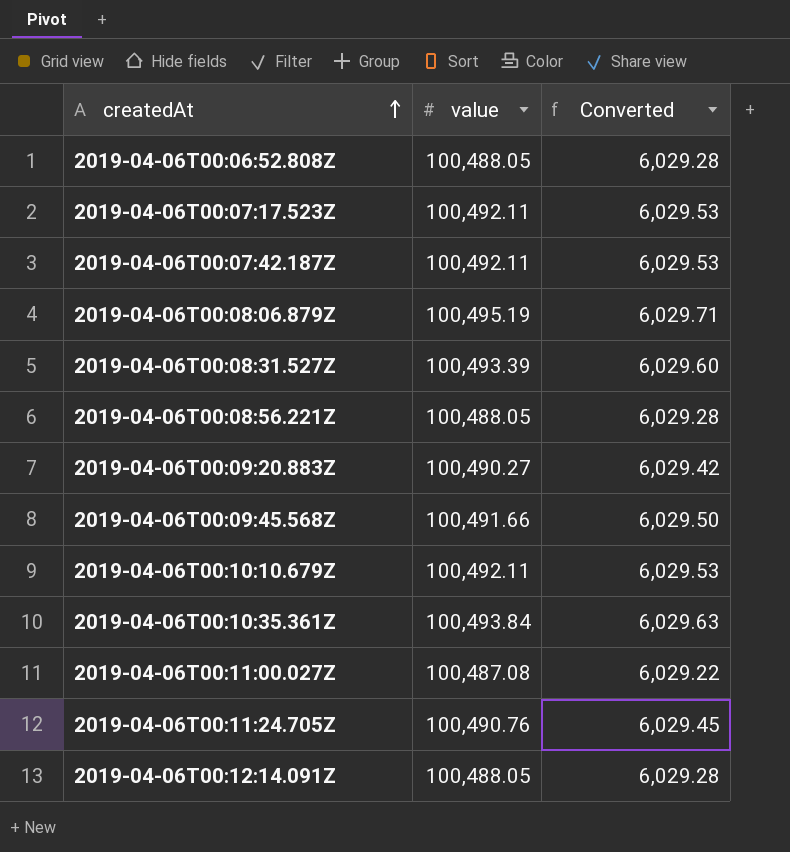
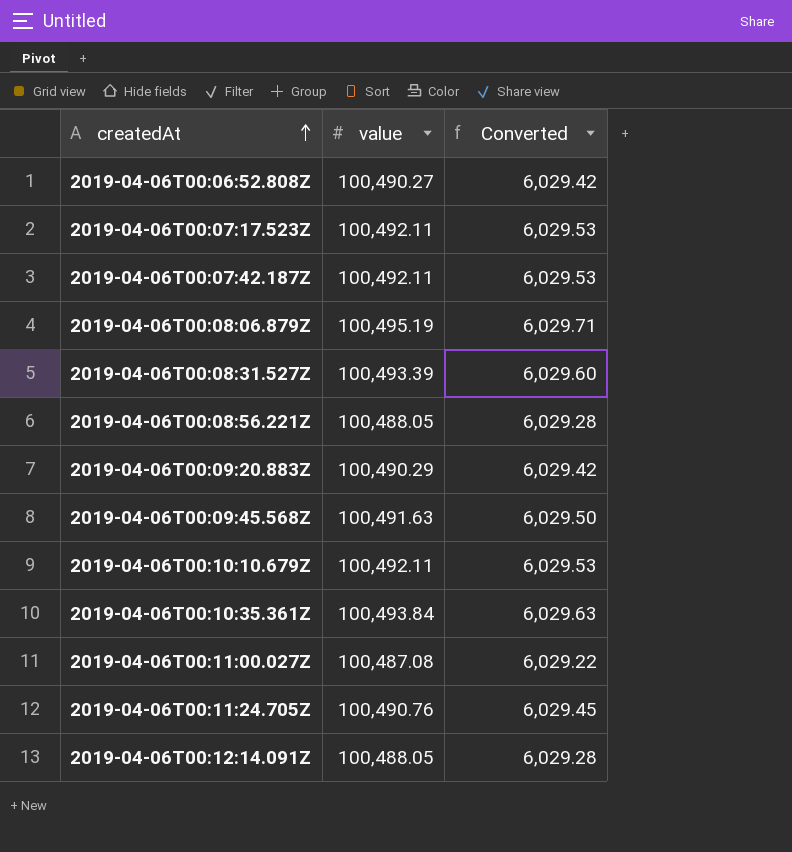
2019-04-06T00:06:52.808Z | value: 100,488.05 -> 100,490.27
2019-04-06T00:06:52.808Z | Converted: 6,029.28 -> 6,029.42
2019-04-06T00:09:20.883Z | value: 100,490.27 -> 100,490.29
2019-04-06T00:09:45.568Z | value: 100,491.66 -> 100,491.63

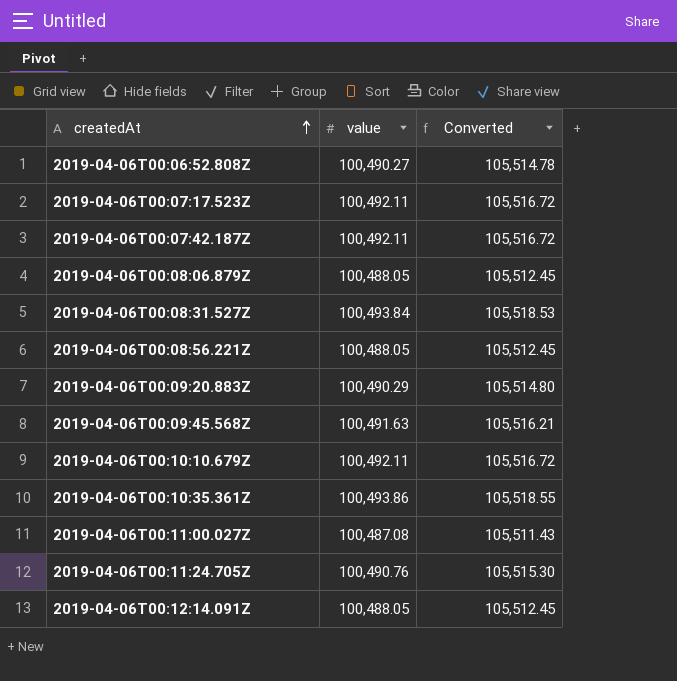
column Converted | formula: [value] * 0.06 -> [value] * 1.05
2019-04-06T00:08:06.879Z | value: 100,495.19 -> 100,488.05
2019-04-06T00:08:31.527Z | value: 100,493.39 -> 100,493.84
2019-04-06T00:10:35.361Z | value: 100,493.84 -> 100,493.86

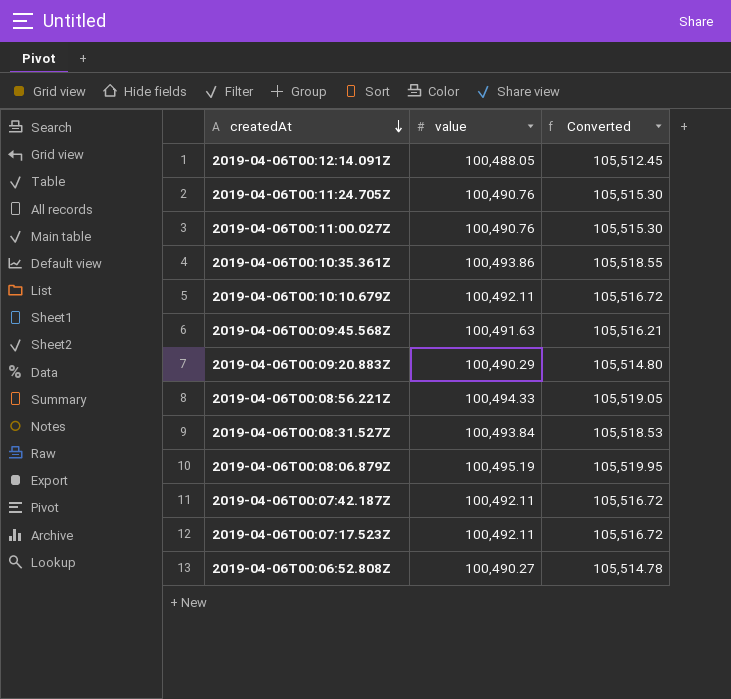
row order: createdAt ascending -> createdAt descending
2019-04-06T00:11:00.027Z | value: 100,487.08 -> 100,490.76
2019-04-06T00:11:00.027Z | Converted: 105,511.43 -> 105,515.30
2019-04-06T00:08:56.221Z | value: 100,488.05 -> 100,494.33
2019-04-06T00:08:56.221Z | Converted: 105,512.45 -> 105,519.05
2019-04-06T00:08:06.879Z | value: 100,488.05 -> 100,495.19
2019-04-06T00:08:06.879Z | Converted: 105,512.45 -> 105,519.95

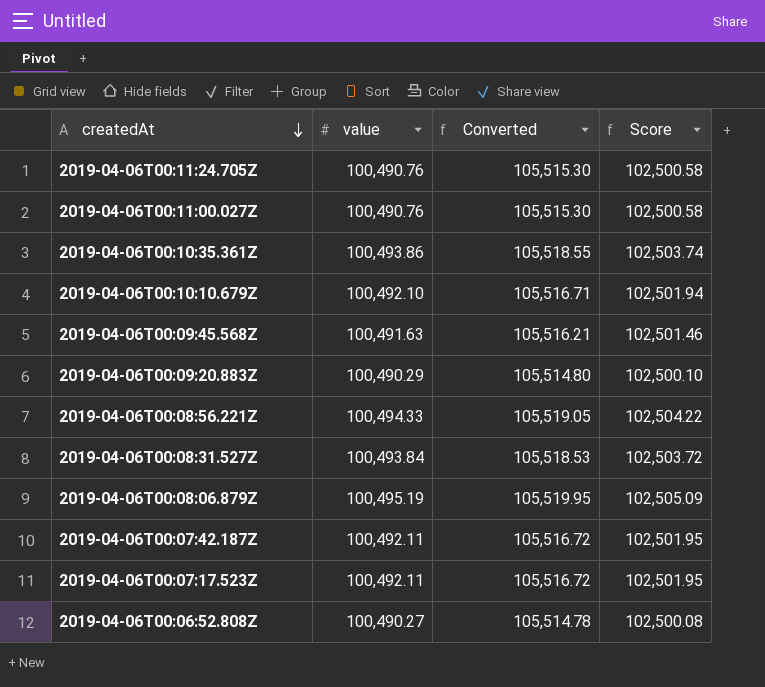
column Score | formula: none -> [value] * 1.02
row 2019-04-06T00:12:14.091Z: 100,488.05 | 105,512.45 -> none
2019-04-06T00:10:10.679Z | value: 100,492.11 -> 100,492.10
2019-04-06T00:10:10.679Z | Converted: 105,516.72 -> 105,516.71

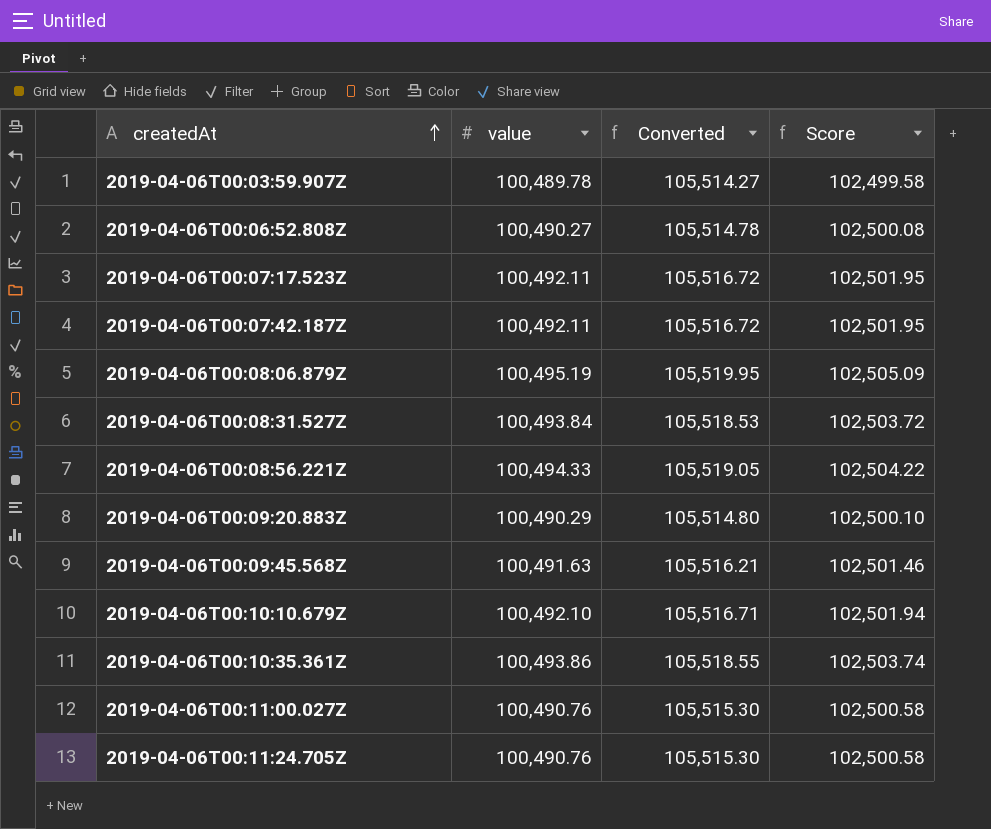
row order: createdAt descending -> createdAt ascending
row 2019-04-06T00:03:59.907Z: none -> 100,489.78 | 105,514.27 | 102,499.58

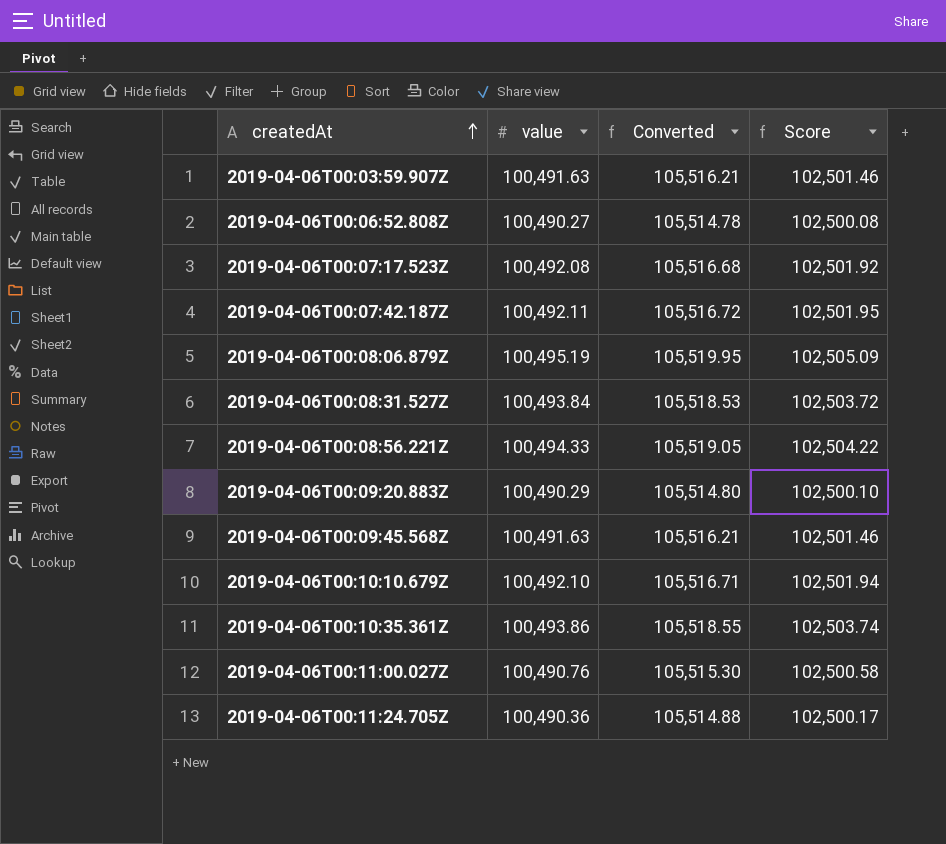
2019-04-06T00:03:59.907Z | value: 100,489.78 -> 100,491.63
2019-04-06T00:03:59.907Z | Converted: 105,514.27 -> 105,516.21
2019-04-06T00:03:59.907Z | Score: 102,499.58 -> 102,501.46
2019-04-06T00:07:17.523Z | value: 100,492.11 -> 100,492.08
2019-04-06T00:07:17.523Z | Converted: 105,516.72 -> 105,516.68
2019-04-06T00:07:17.523Z | Score: 102,501.95 -> 102,501.92
2019-04-06T00:11:24.705Z | value: 100,490.76 -> 100,490.36
2019-04-06T00:11:24.705Z | Converted: 105,515.30 -> 105,514.88
2019-04-06T00:11:24.705Z | Score: 102,500.58 -> 102,500.17

